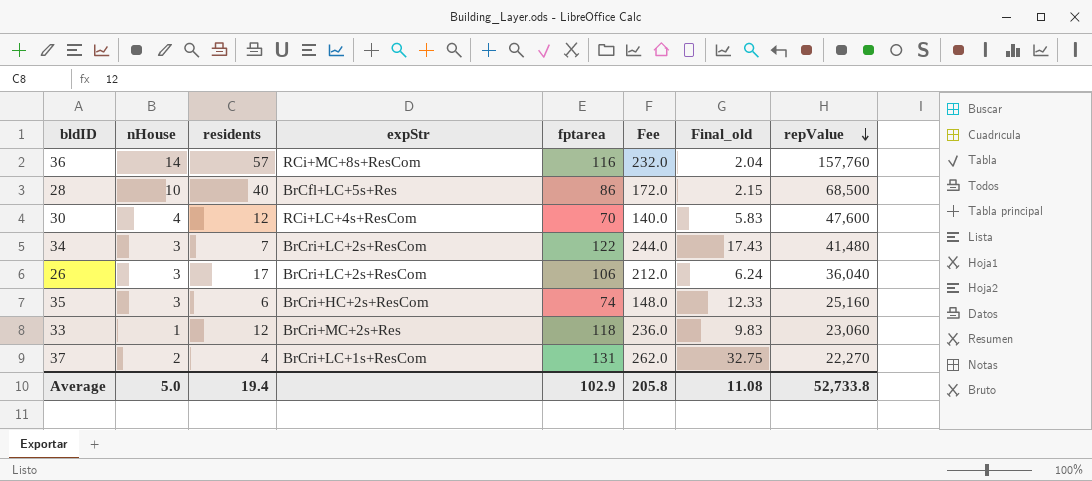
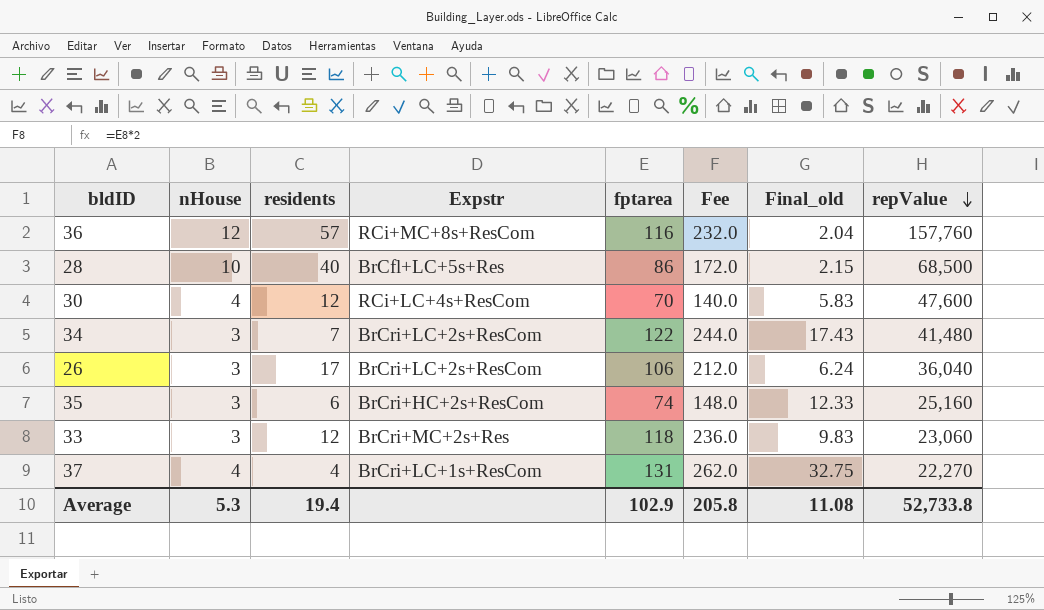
column name: expStr -> Expstr
36 | nHouse: 14 -> 12
33 | nHouse: 1 -> 3
37 | nHouse: 2 -> 4
Average | nHouse: 5.0 -> 5.3

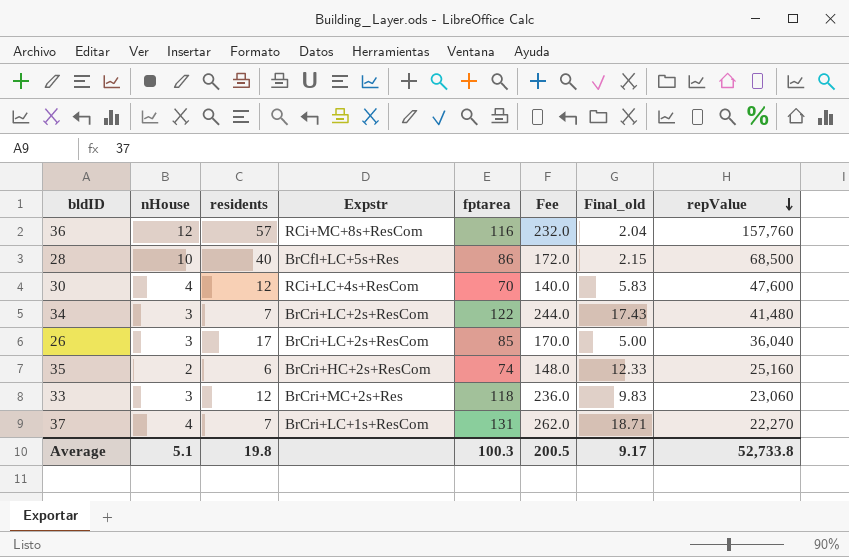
26 | fptarea: 106 -> 85
26 | Fee: 212.0 -> 170.0
26 | Final_old: 6.24 -> 5.00
35 | nHouse: 3 -> 2
37 | residents: 4 -> 7
37 | Final_old: 32.75 -> 18.71
Average | nHouse: 5.3 -> 5.1
Average | residents: 19.4 -> 19.8
Average | fptarea: 102.9 -> 100.3
Average | Fee: 205.8 -> 200.5
Average | Final_old: 11.08 -> 9.17

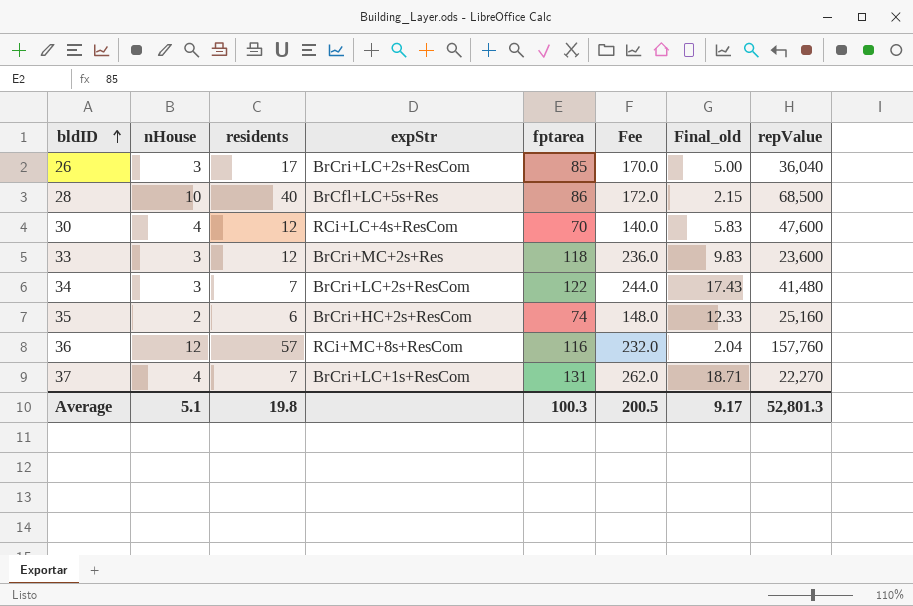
row order: repValue descending -> bldID ascending
column name: Expstr -> expStr
33 | repValue: 23,060 -> 23,600
Average | repValue: 52,733.8 -> 52,801.3

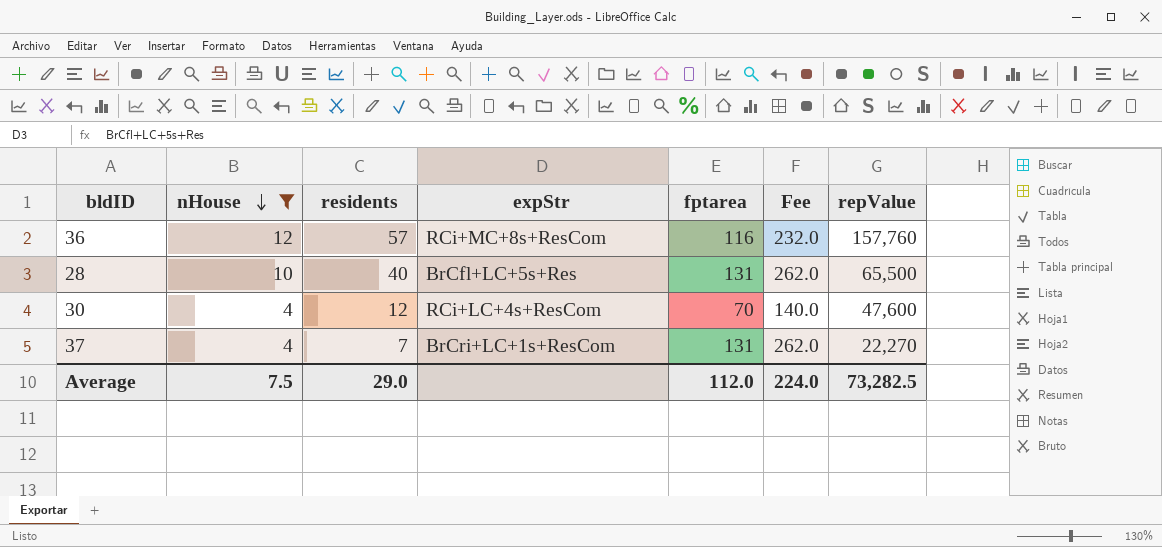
filter: none -> nHouse >= 4
row order: bldID ascending -> nHouse descending
column Final_old | formula: [fptarea] / [residents] -> none
28 | fptarea: 86 -> 131
28 | Fee: 172.0 -> 262.0
28 | repValue: 68,500 -> 65,500
Average | nHouse: 5.1 -> 7.5
Average | residents: 19.8 -> 29.0
Average | fptarea: 100.3 -> 112.0
Average | Fee: 200.5 -> 224.0
Average | repValue: 52,801.3 -> 73,282.5

